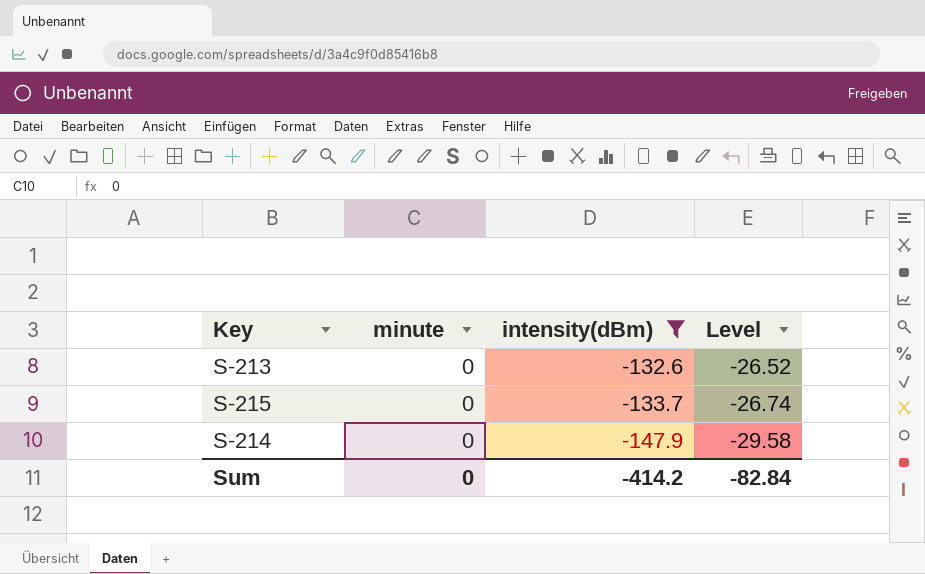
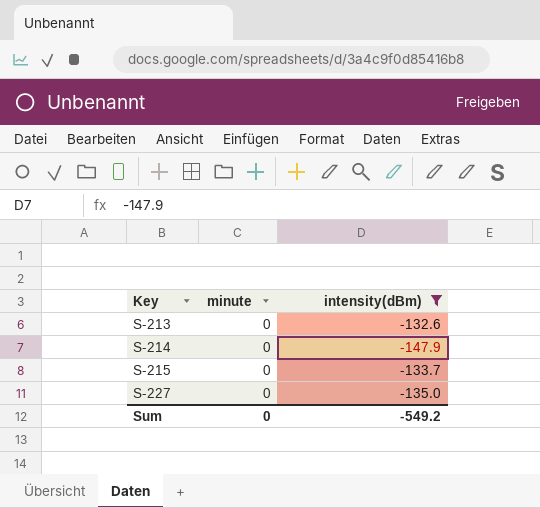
row order: intensity(dBm) descending -> Key ascending
column Level | formula: [intensity(dBm)] * 0.2 -> none
row S-227: none -> 0 | -135.0
Sum | intensity(dBm): -414.2 -> -549.2

